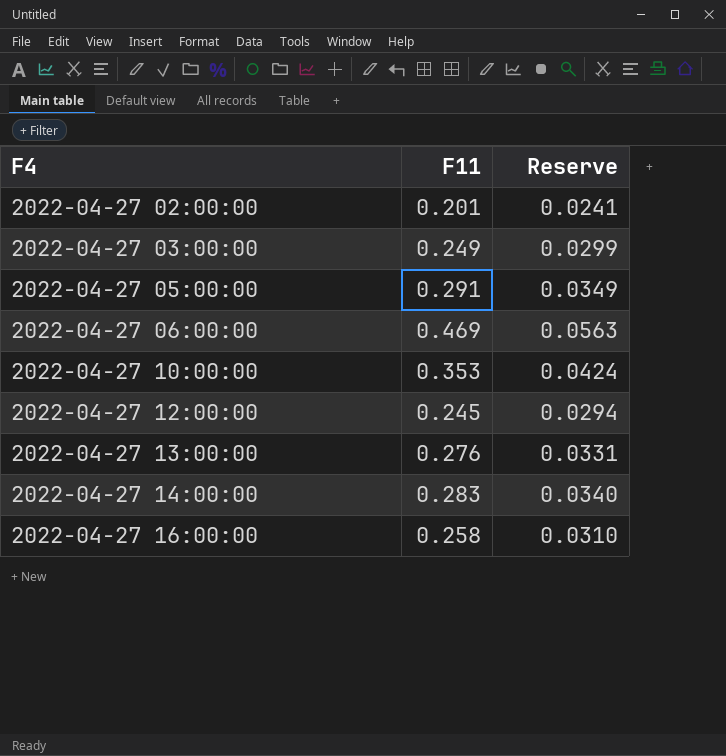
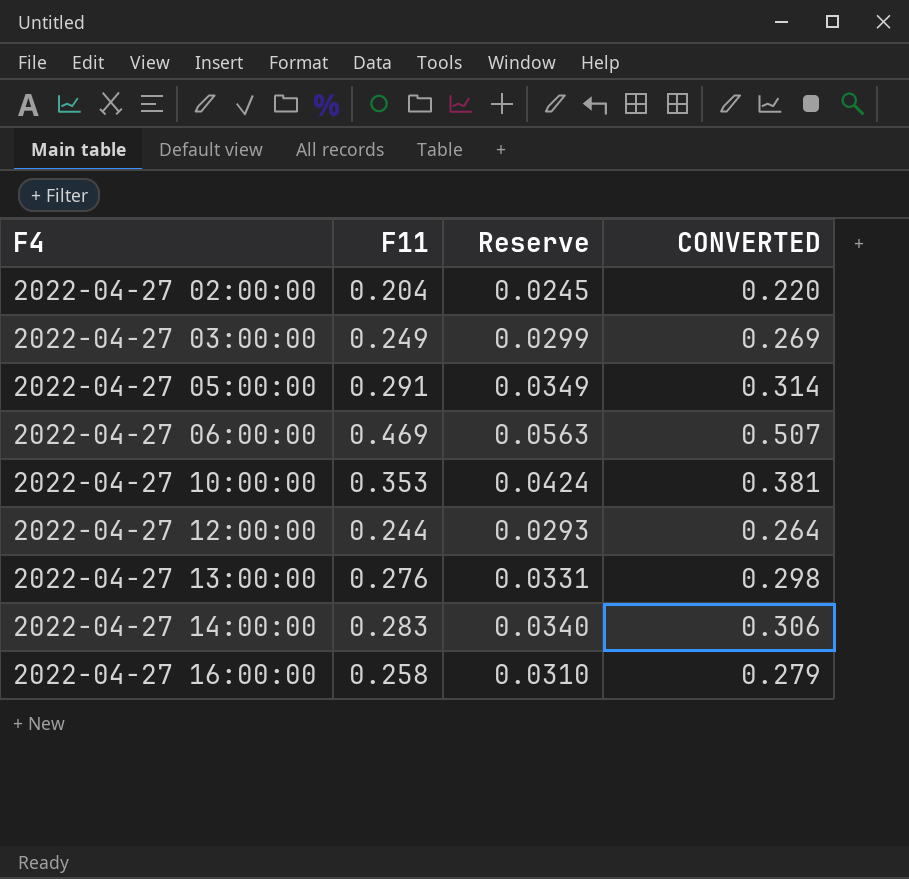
column CONVERTED | formula: none -> [F11] * 1.08
2022-04-27 02:00:00 | F11: 0.201 -> 0.204
2022-04-27 02:00:00 | Reserve: 0.0241 -> 0.0245
2022-04-27 12:00:00 | F11: 0.245 -> 0.244
2022-04-27 12:00:00 | Reserve: 0.0294 -> 0.0293

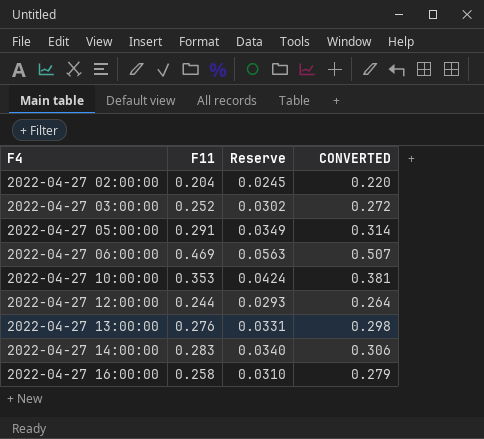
2022-04-27 03:00:00 | F11: 0.249 -> 0.252
2022-04-27 03:00:00 | Reserve: 0.0299 -> 0.0302
2022-04-27 03:00:00 | CONVERTED: 0.269 -> 0.272

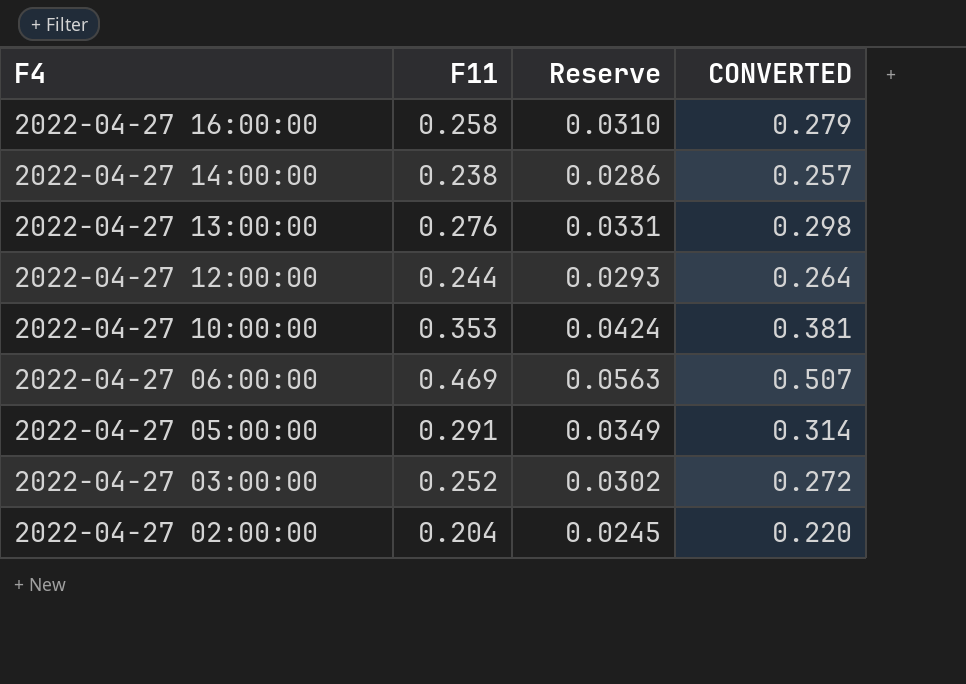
row order: F4 ascending -> F4 descending
2022-04-27 14:00:00 | F11: 0.283 -> 0.238
2022-04-27 14:00:00 | Reserve: 0.0340 -> 0.0286
2022-04-27 14:00:00 | CONVERTED: 0.306 -> 0.257

